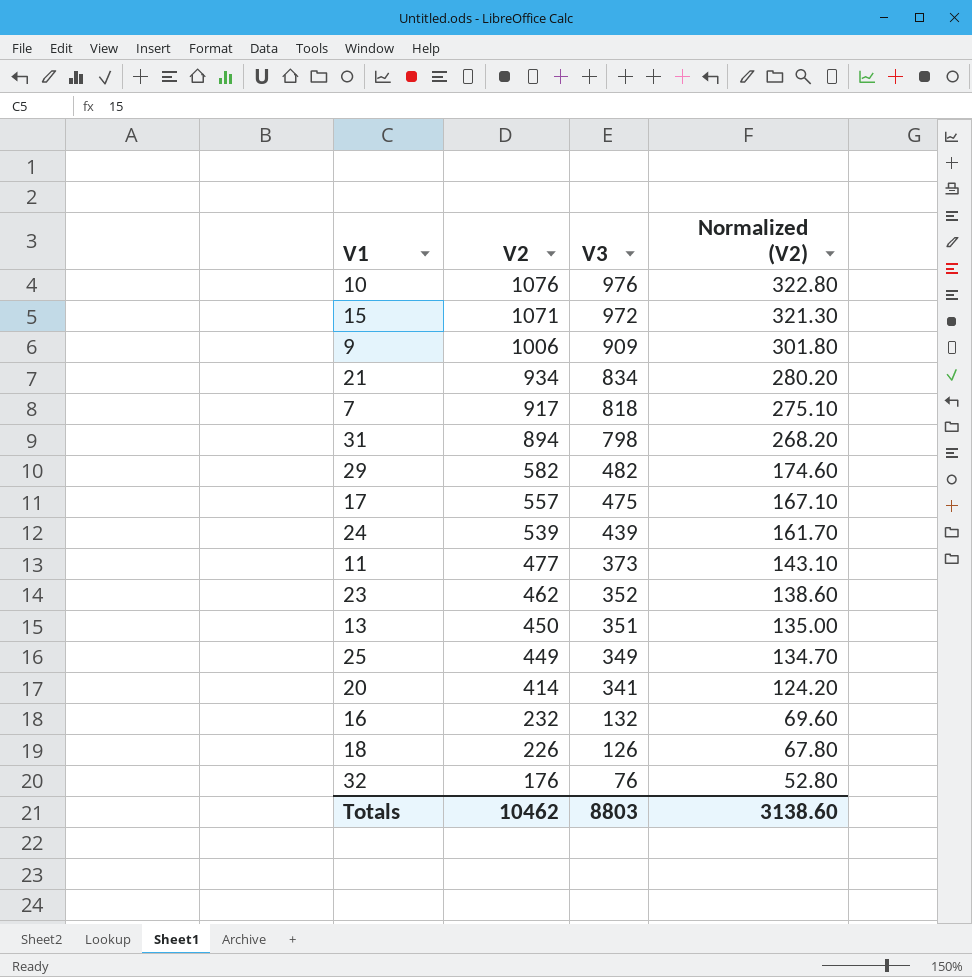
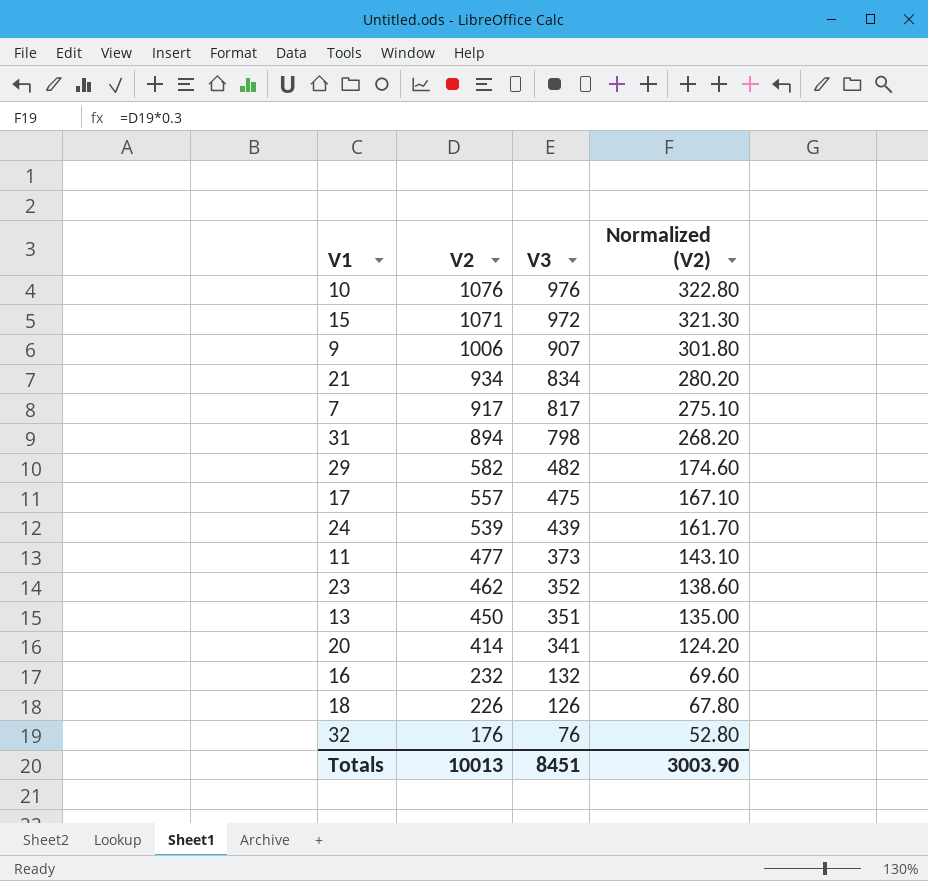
row 25: 449 | 349 | 134.70 -> none
9 | V3: 909 -> 907
7 | V3: 818 -> 817
Totals | V2: 10462 -> 10013
Totals | V3: 8803 -> 8451
Totals | Normalized (V2): 3138.60 -> 3003.90

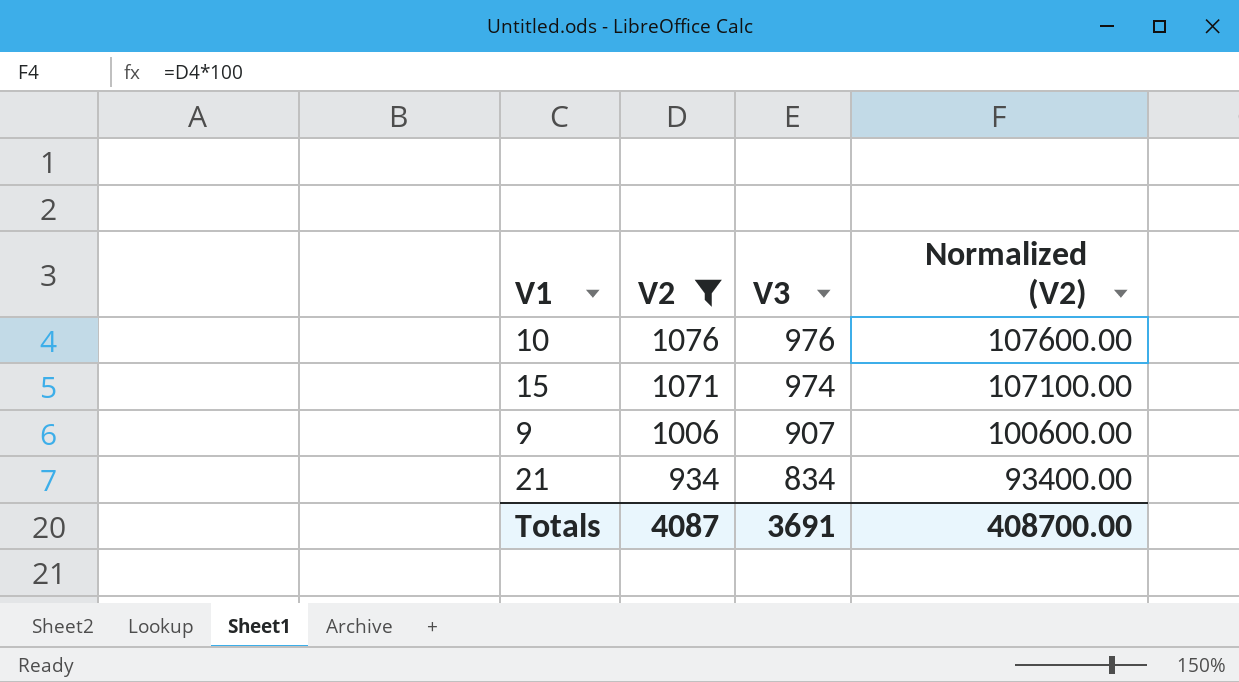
filter: none -> V2 >= 934
column Normalized (V2) | formula: [V2] * 0.3 -> [V2] * 100
15 | V3: 972 -> 974
Totals | V2: 10013 -> 4087
Totals | V3: 8451 -> 3691
Totals | Normalized (V2): 3003.90 -> 408700.00

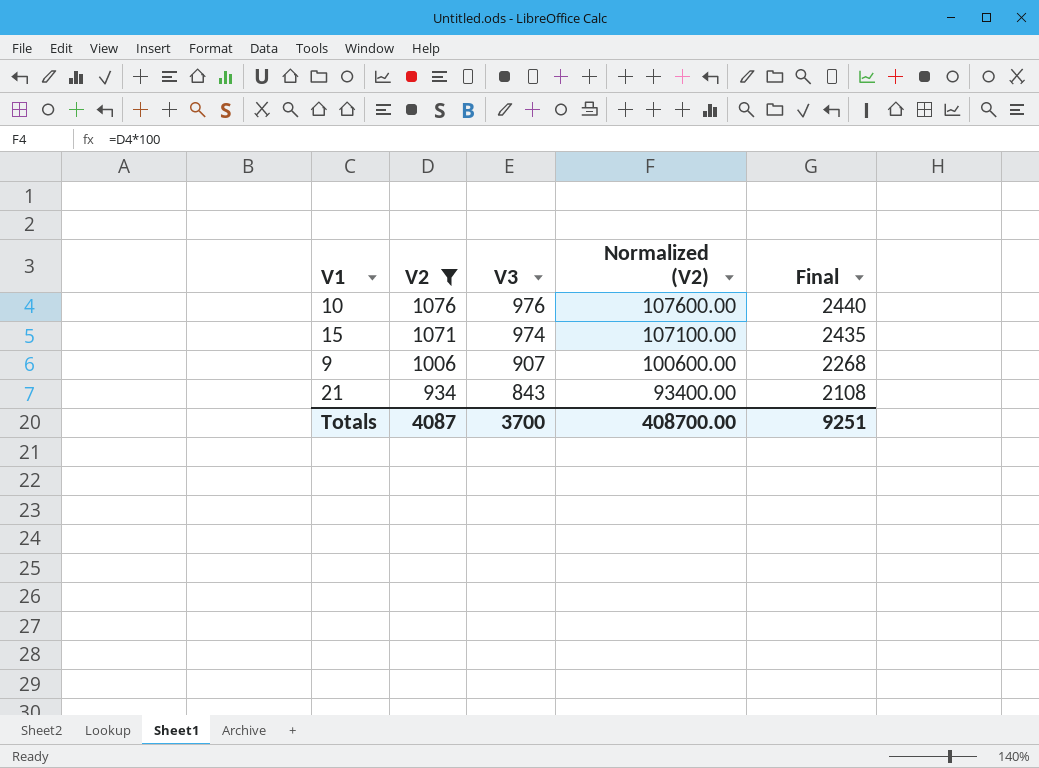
column Final | formula: none -> [V3] * 2.5
21 | V3: 834 -> 843
Totals | V3: 3691 -> 3700

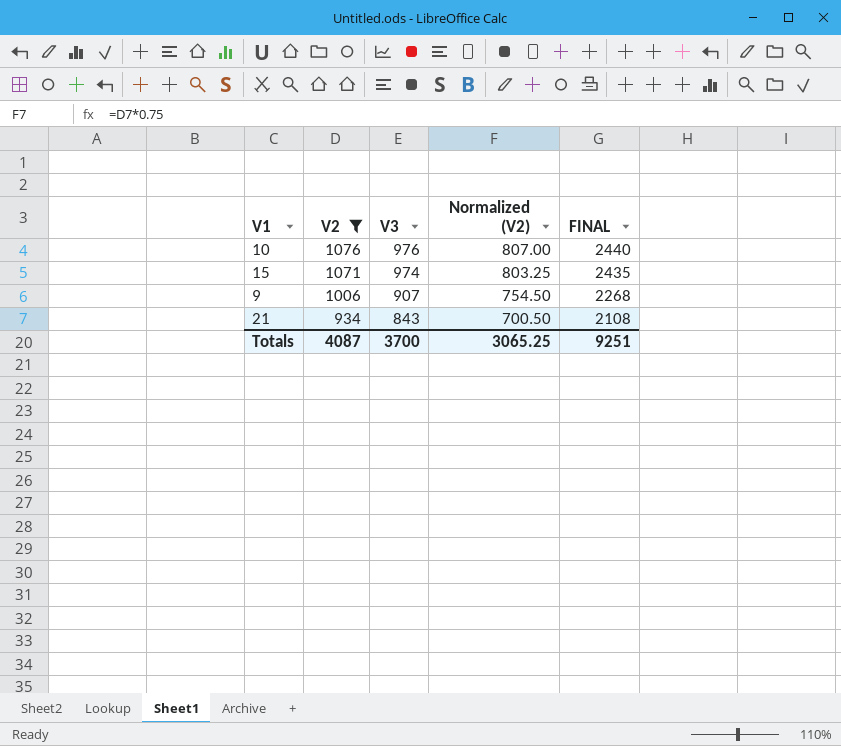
column Normalized (V2) | formula: [V2] * 100 -> [V2] * 0.75
column name: Final -> FINAL
Totals | Normalized (V2): 408700.00 -> 3065.25

